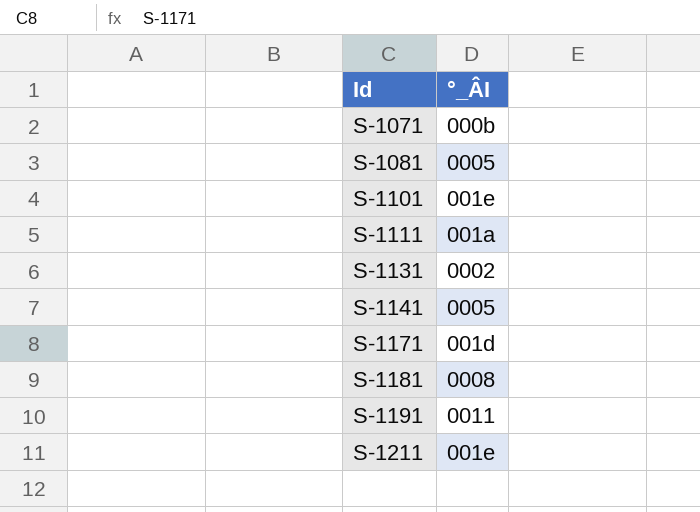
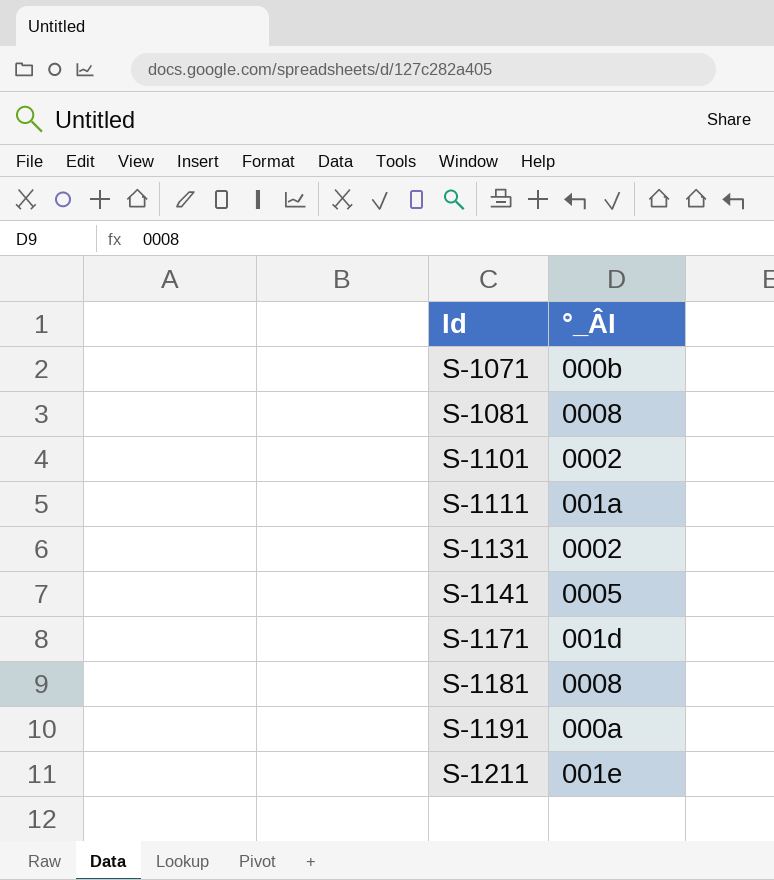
S-1081 | °_ÂI: 0005 -> 0008
S-1101 | °_ÂI: 001e -> 0002
S-1191 | °_ÂI: 0011 -> 000a

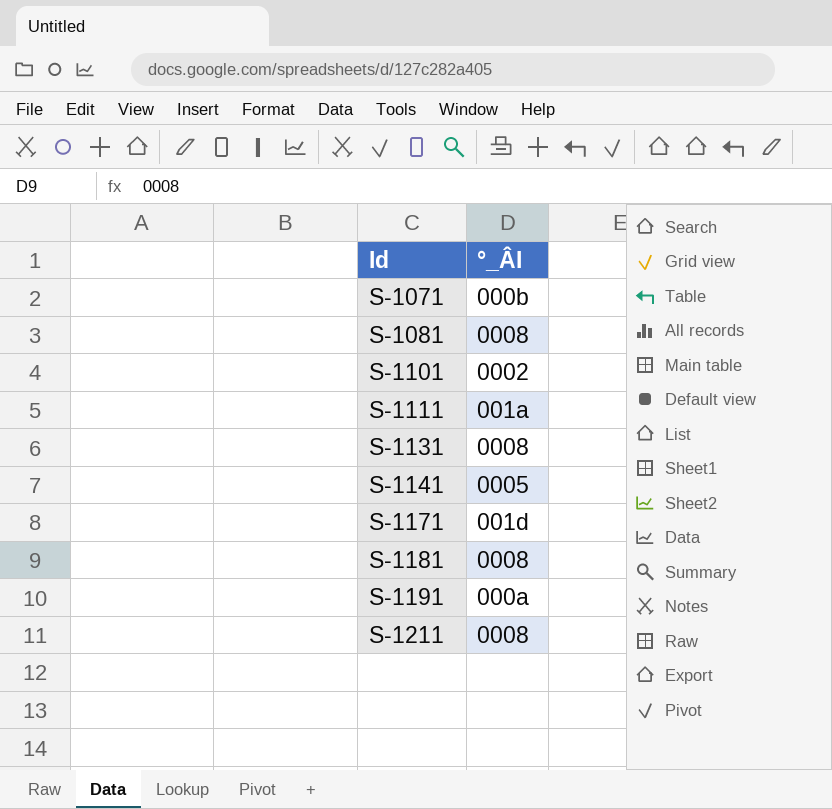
S-1131 | °_ÂI: 0002 -> 0008
S-1211 | °_ÂI: 001e -> 0008

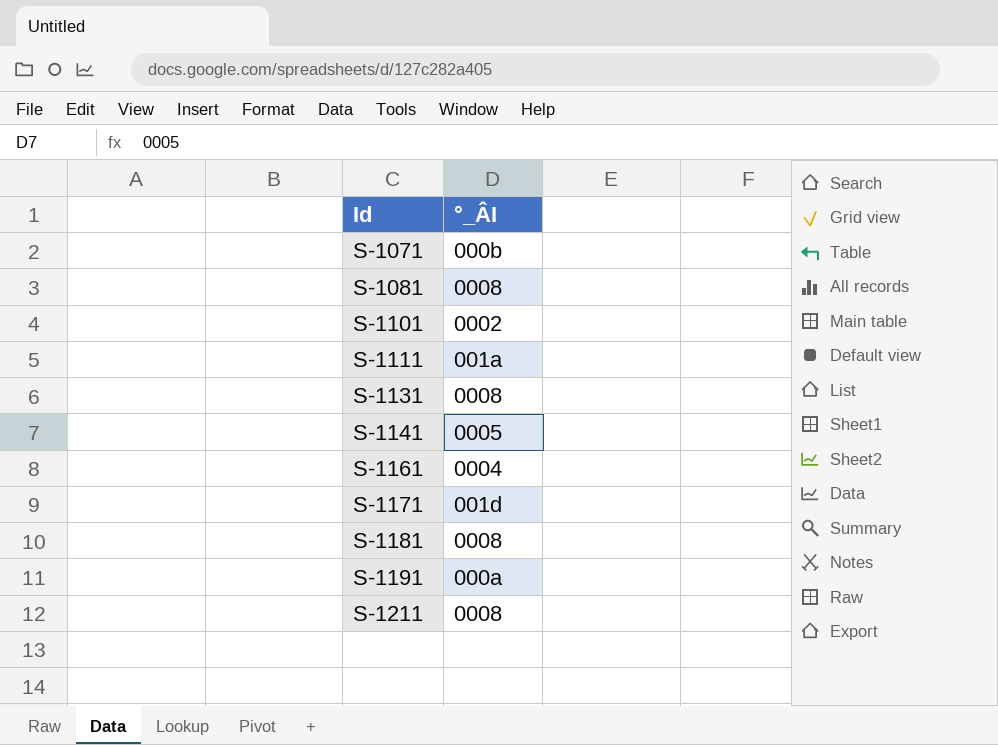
row S-1161: none -> 0004

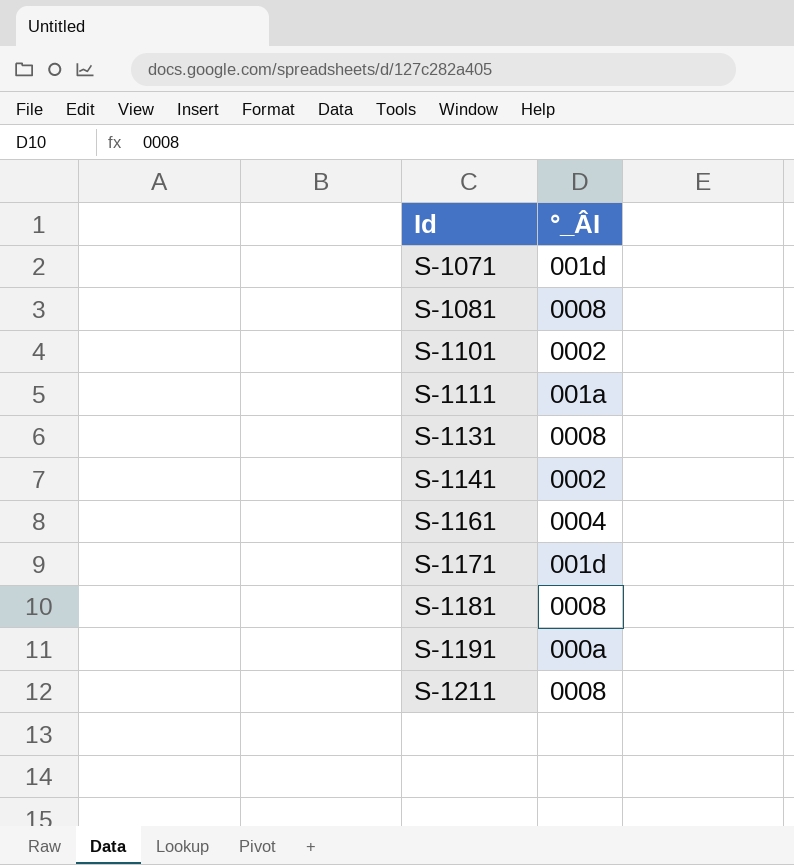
S-1071 | °_ÂI: 000b -> 001d
S-1141 | °_ÂI: 0005 -> 0002

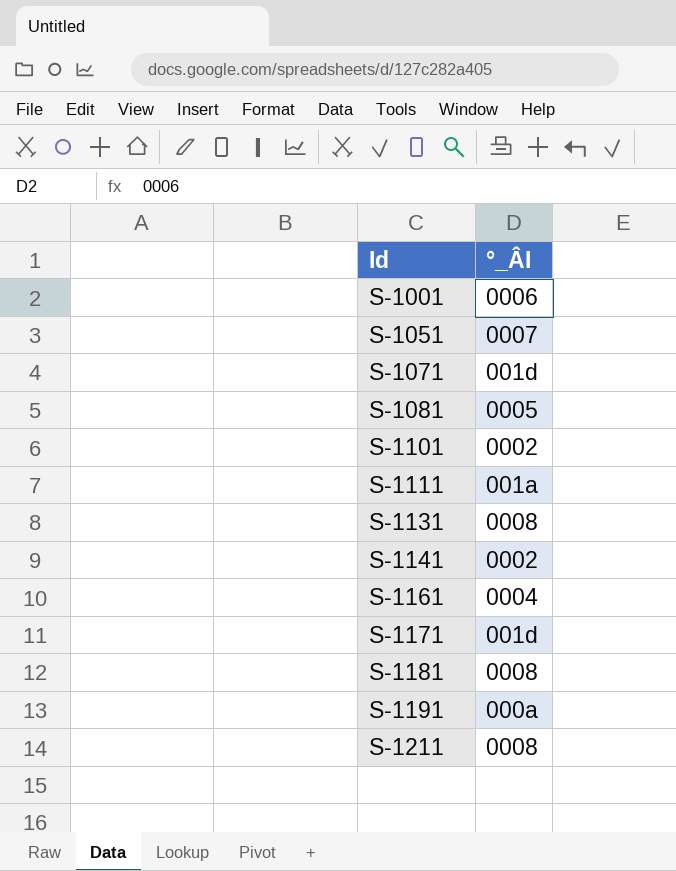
row S-1001: none -> 0006
row S-1051: none -> 0007
S-1081 | °_ÂI: 0008 -> 0005

